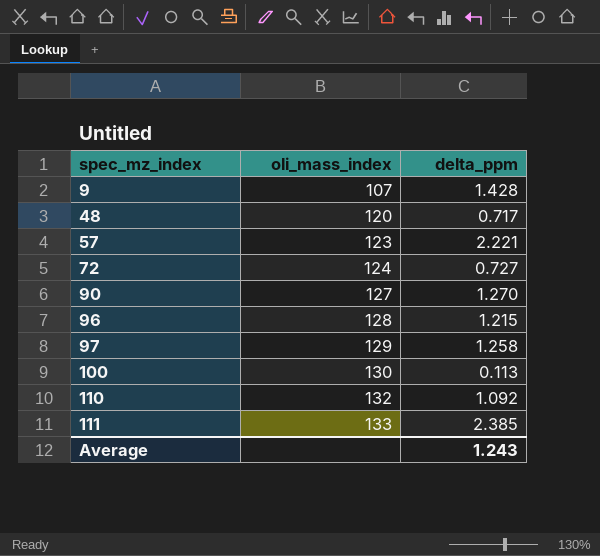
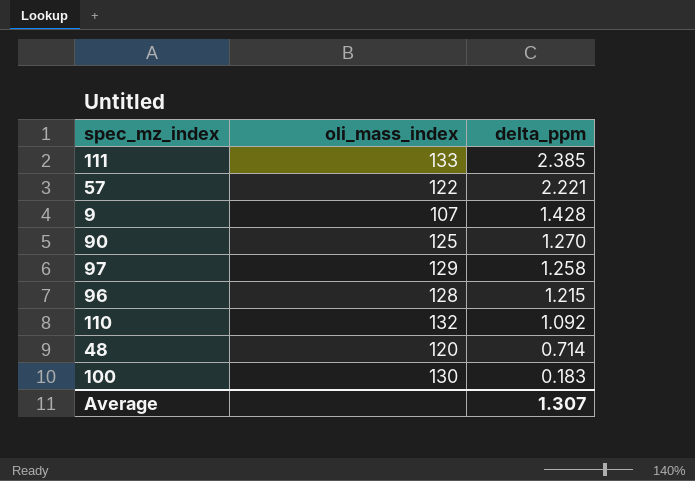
row order: spec_mz_index ascending -> delta_ppm descending
row 72: 124 | 0.727 -> none
57 | oli_mass_index: 123 -> 122
90 | oli_mass_index: 127 -> 125
48 | delta_ppm: 0.717 -> 0.714
100 | delta_ppm: 0.113 -> 0.183
Average | delta_ppm: 1.243 -> 1.307

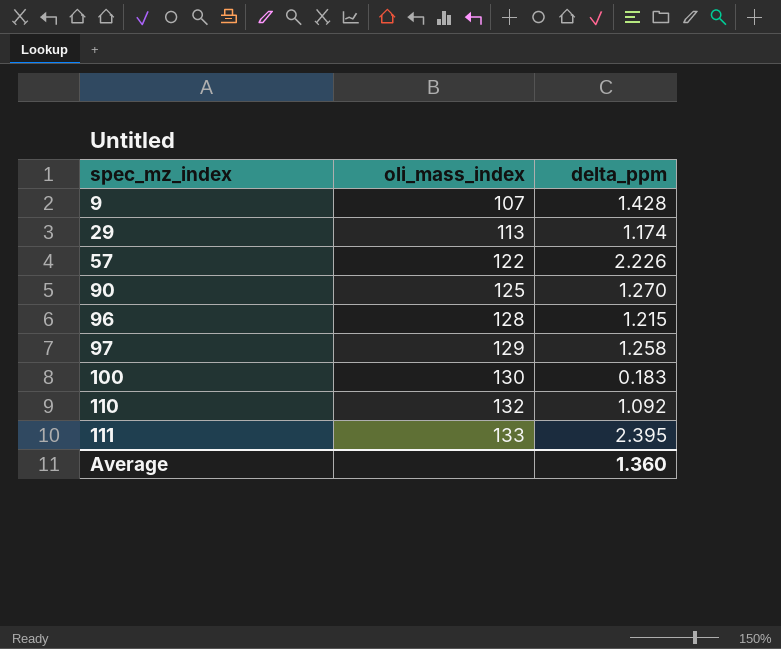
row order: delta_ppm descending -> spec_mz_index ascending
row 48: 120 | 0.714 -> none
row 29: none -> 113 | 1.174
57 | delta_ppm: 2.221 -> 2.226
111 | delta_ppm: 2.385 -> 2.395
Average | delta_ppm: 1.307 -> 1.360

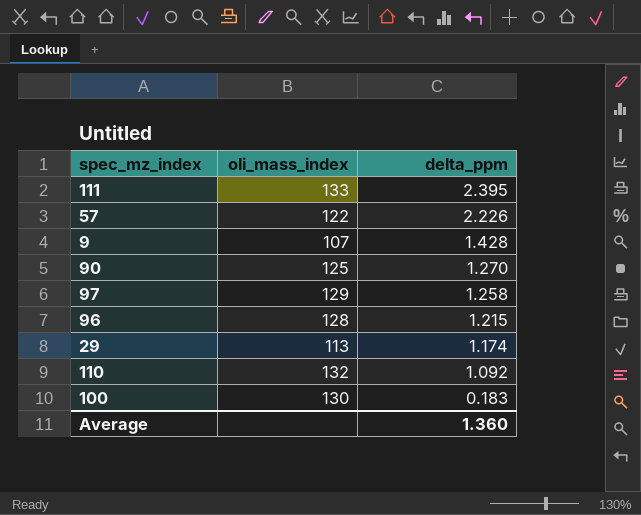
row order: spec_mz_index ascending -> delta_ppm descending

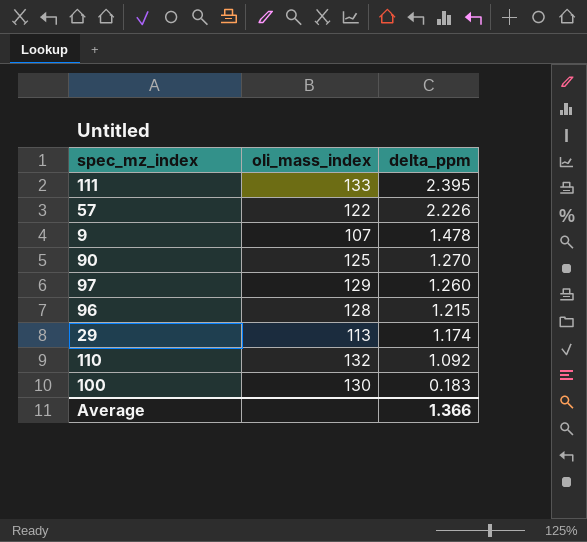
9 | delta_ppm: 1.428 -> 1.478
97 | delta_ppm: 1.258 -> 1.260
Average | delta_ppm: 1.360 -> 1.366

